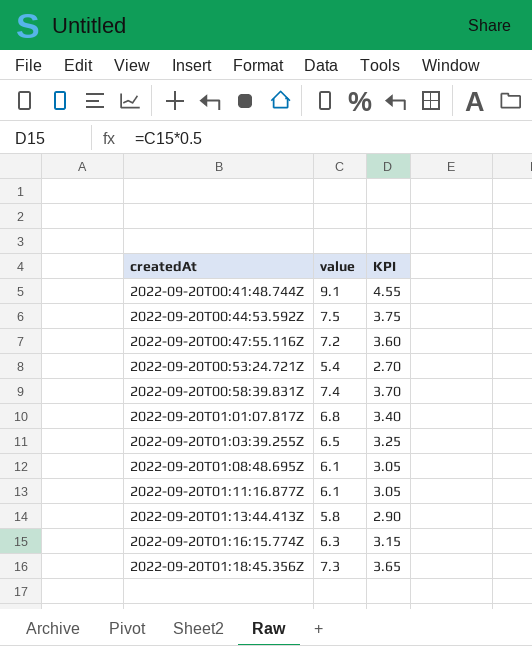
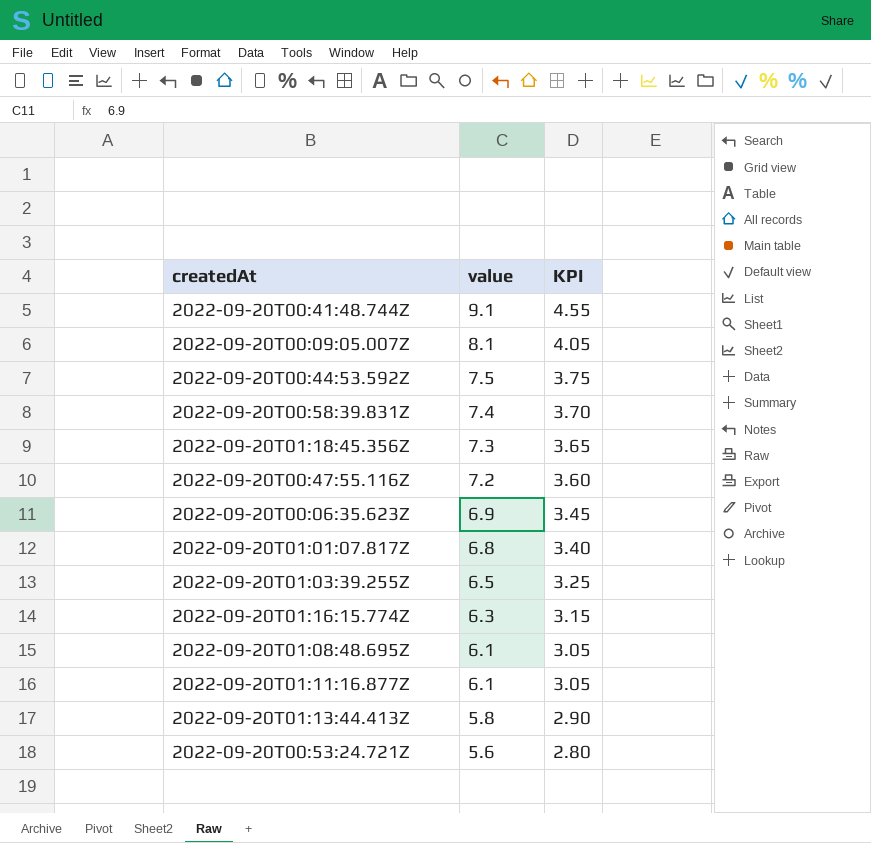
row order: createdAt ascending -> value descending
row 2022-09-20T00:09:05.007Z: none -> 8.1 | 4.05
row 2022-09-20T00:06:35.623Z: none -> 6.9 | 3.45
2022-09-20T00:53:24.721Z | value: 5.4 -> 5.6
2022-09-20T00:53:24.721Z | KPI: 2.70 -> 2.80

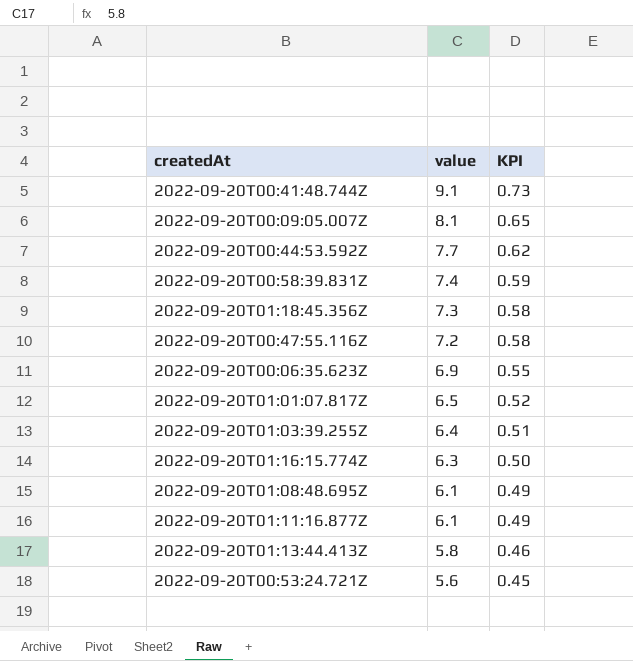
column KPI | formula: [value] * 0.5 -> [value] * 0.08
2022-09-20T00:44:53.592Z | value: 7.5 -> 7.7
2022-09-20T01:01:07.817Z | value: 6.8 -> 6.5
2022-09-20T01:03:39.255Z | value: 6.5 -> 6.4

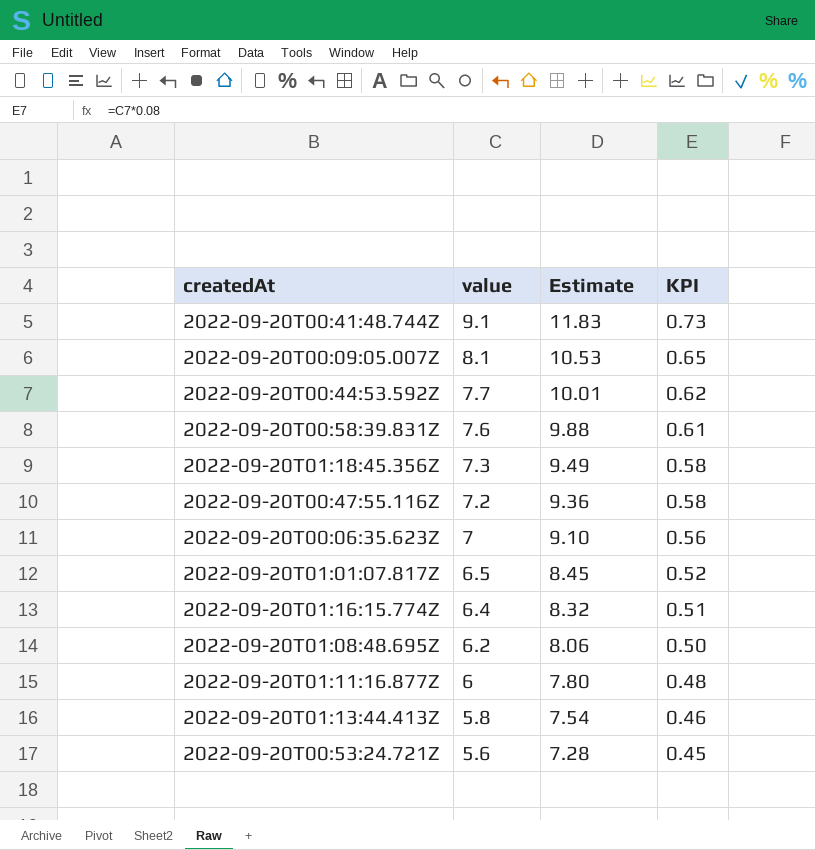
column Estimate | formula: none -> [value] * 1.3
row 2022-09-20T01:03:39.255Z: 6.4 | 0.51 -> none
2022-09-20T00:58:39.831Z | value: 7.4 -> 7.6
2022-09-20T00:58:39.831Z | KPI: 0.59 -> 0.61
2022-09-20T00:06:35.623Z | value: 6.9 -> 7
2022-09-20T00:06:35.623Z | KPI: 0.55 -> 0.56
2022-09-20T01:16:15.774Z | value: 6.3 -> 6.4
2022-09-20T01:16:15.774Z | KPI: 0.50 -> 0.51
2022-09-20T01:08:48.695Z | value: 6.1 -> 6.2
2022-09-20T01:08:48.695Z | KPI: 0.49 -> 0.50
2022-09-20T01:11:16.877Z | value: 6.1 -> 6
2022-09-20T01:11:16.877Z | KPI: 0.49 -> 0.48

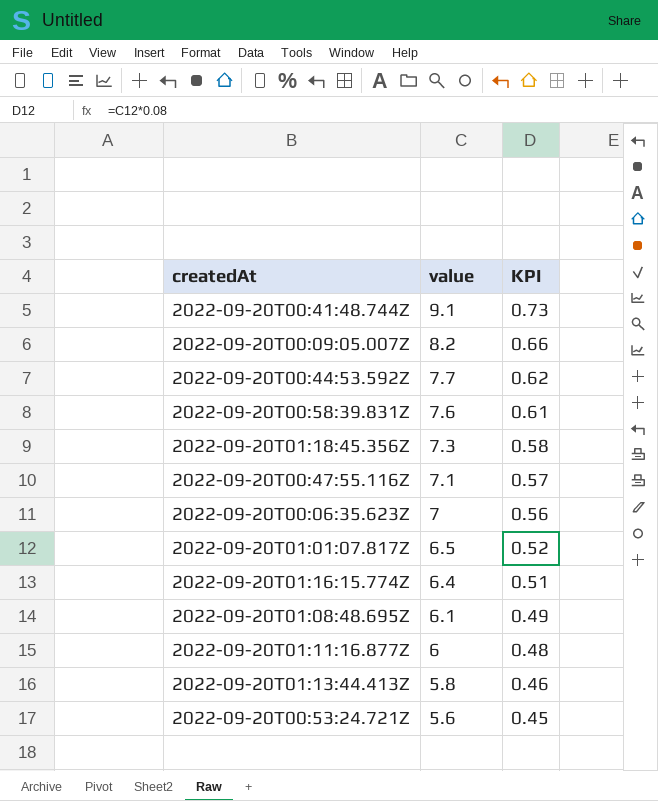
column Estimate | formula: [value] * 1.3 -> none
2022-09-20T00:09:05.007Z | value: 8.1 -> 8.2
2022-09-20T00:09:05.007Z | KPI: 0.65 -> 0.66
2022-09-20T00:47:55.116Z | value: 7.2 -> 7.1
2022-09-20T00:47:55.116Z | KPI: 0.58 -> 0.57
2022-09-20T01:08:48.695Z | value: 6.2 -> 6.1
2022-09-20T01:08:48.695Z | KPI: 0.50 -> 0.49

